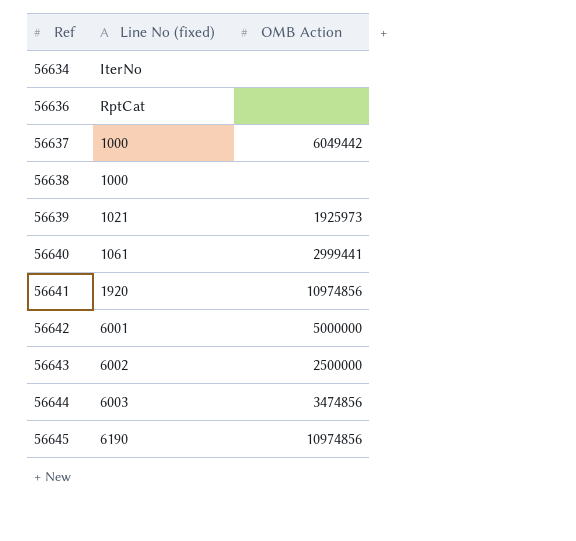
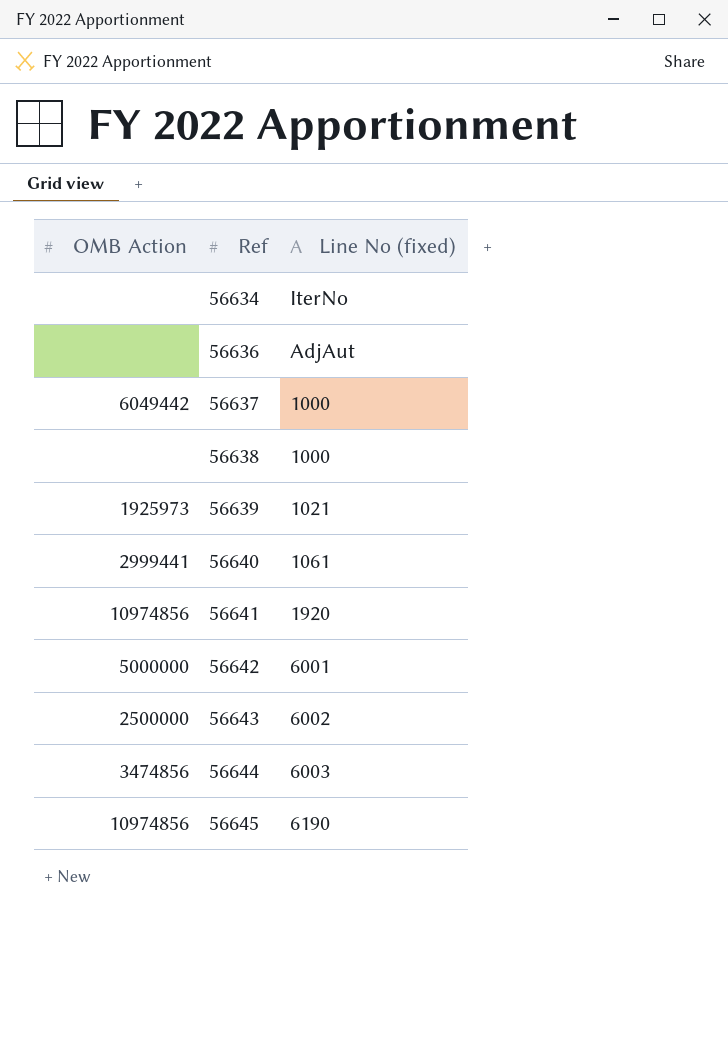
column OMB Action | position: 3 -> 1
56636 | Line No (fixed): RptCat -> AdjAut

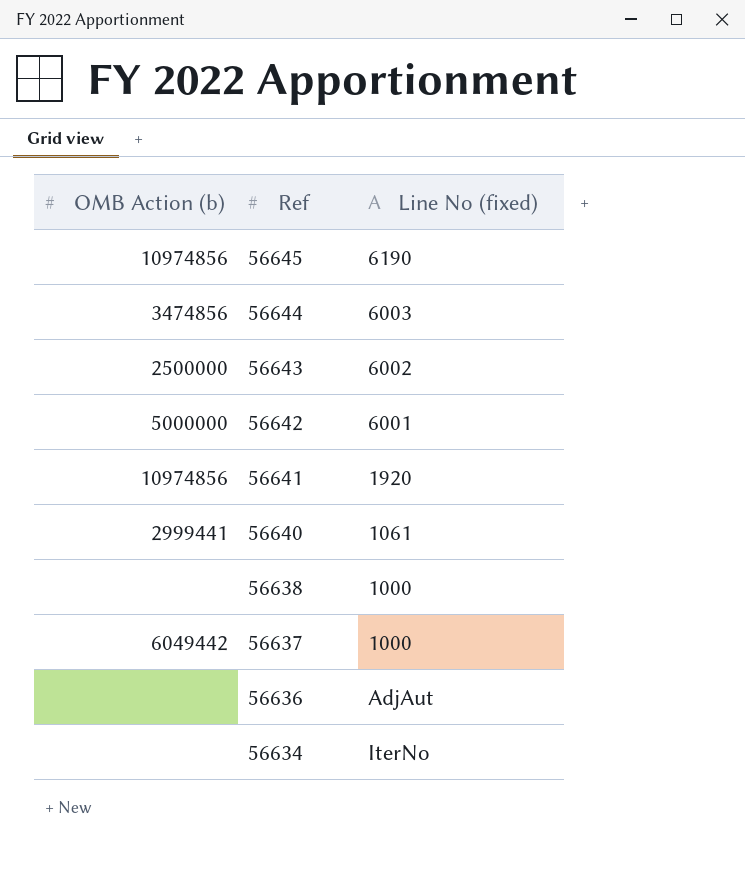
row order: Ref ascending -> Ref descending
column name: OMB Action -> OMB Action (b)
row 56639: 1925973 | 1021 -> none

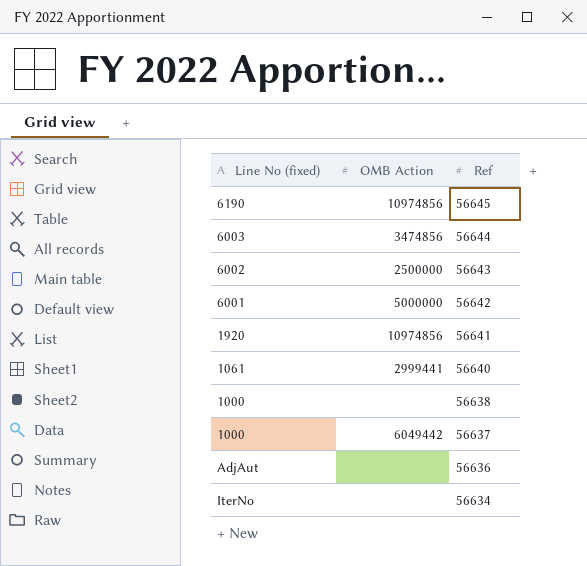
column Line No (fixed) | position: 3 -> 1
column name: OMB Action (b) -> OMB Action

